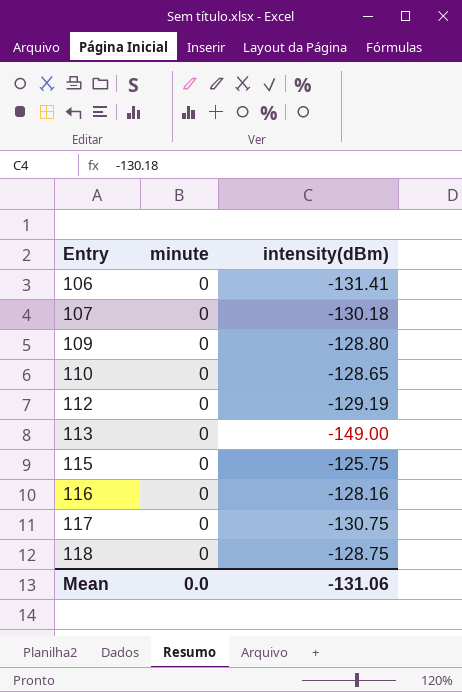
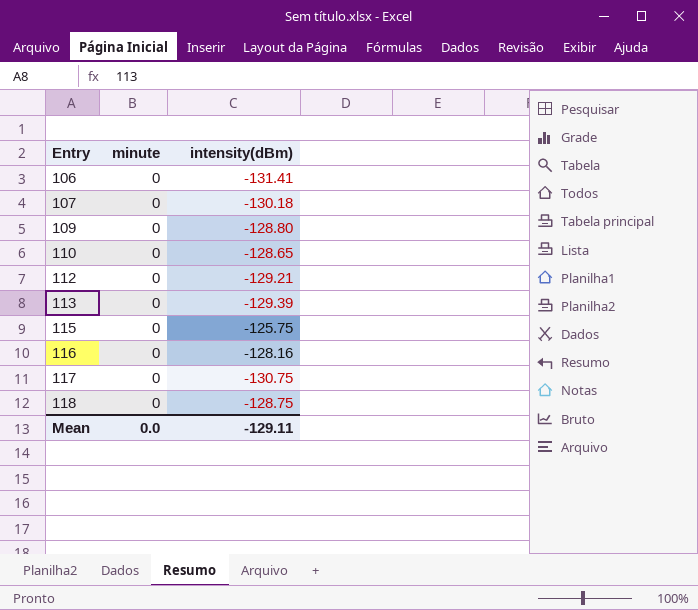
112 | intensity(dBm): -129.19 -> -129.21
113 | intensity(dBm): -149.00 -> -129.39
Mean | intensity(dBm): -131.06 -> -129.11

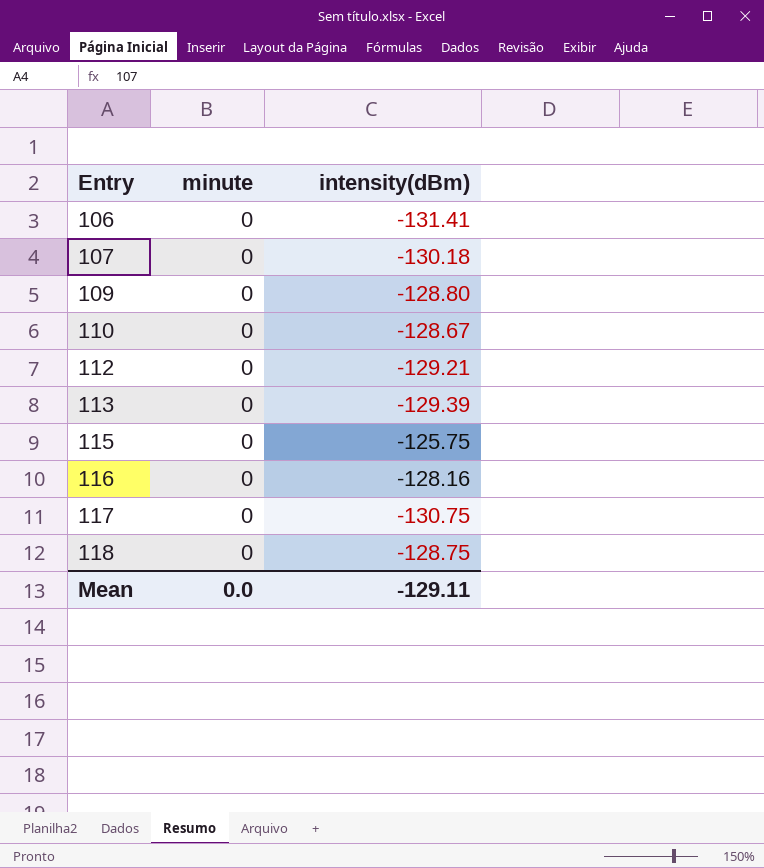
110 | intensity(dBm): -128.65 -> -128.67

